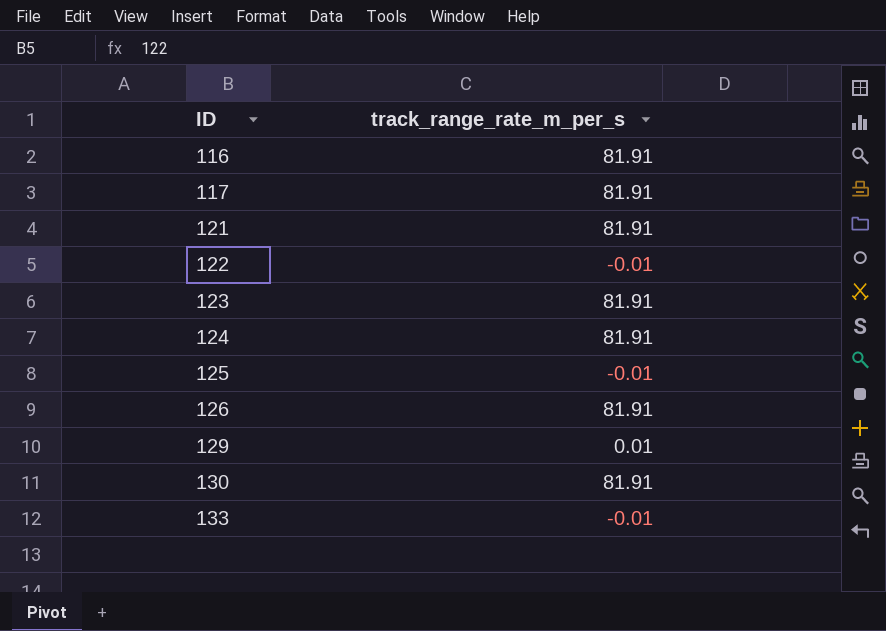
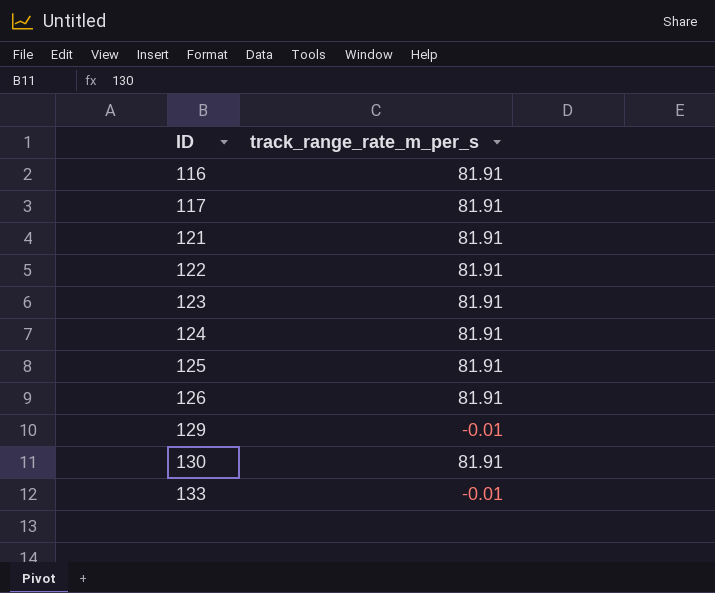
122 | track_range_rate_m_per_s: -0.01 -> 81.91
125 | track_range_rate_m_per_s: -0.01 -> 81.91
129 | track_range_rate_m_per_s: 0.01 -> -0.01

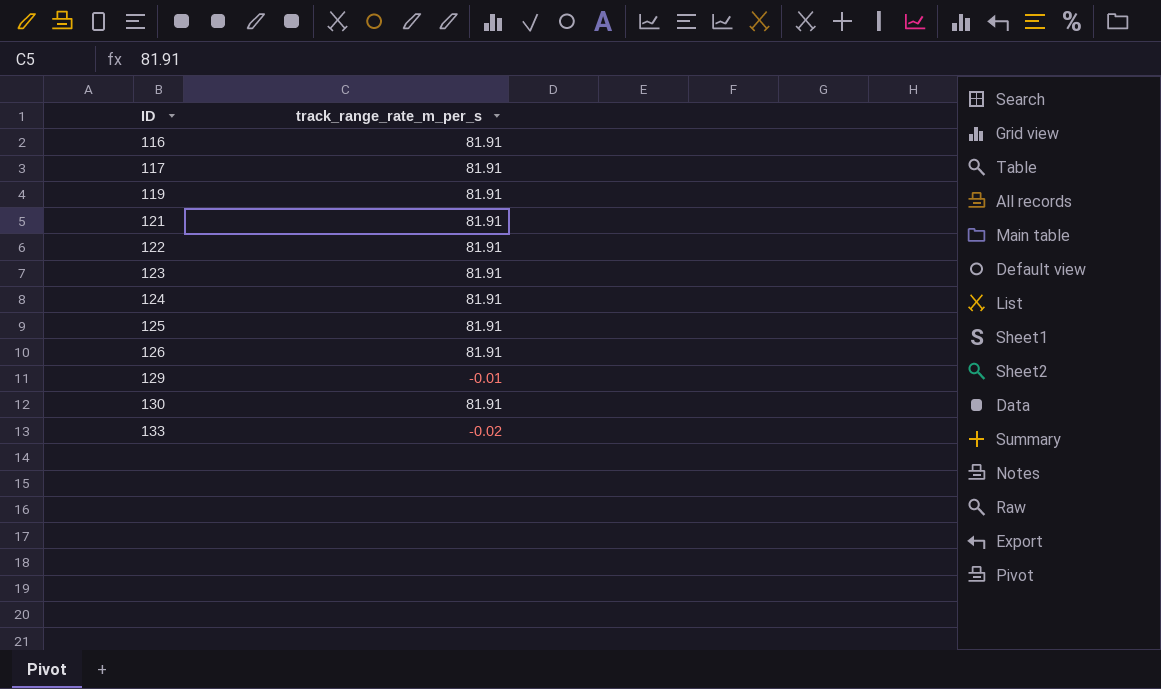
row 119: none -> 81.91
133 | track_range_rate_m_per_s: -0.01 -> -0.02

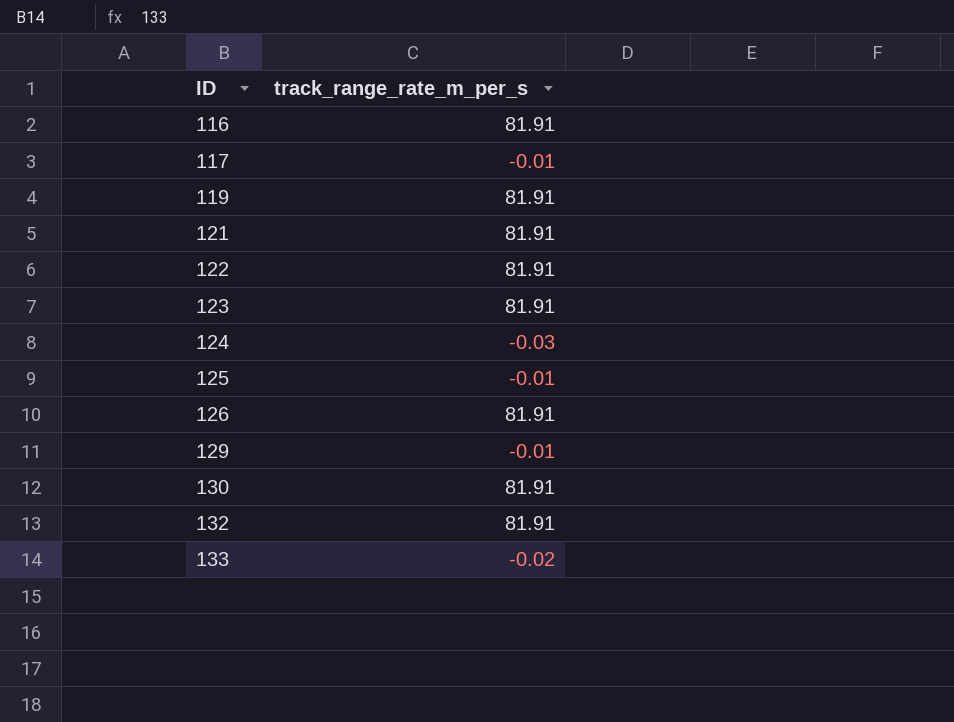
117 | track_range_rate_m_per_s: 81.91 -> -0.01
124 | track_range_rate_m_per_s: 81.91 -> -0.03
125 | track_range_rate_m_per_s: 81.91 -> -0.01
row 132: none -> 81.91

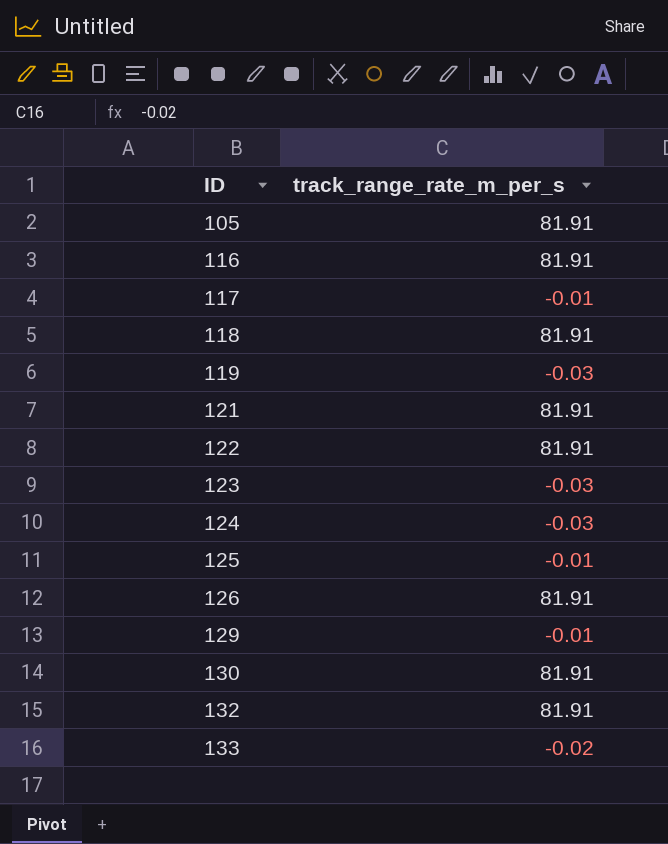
row 105: none -> 81.91
row 118: none -> 81.91
119 | track_range_rate_m_per_s: 81.91 -> -0.03
123 | track_range_rate_m_per_s: 81.91 -> -0.03

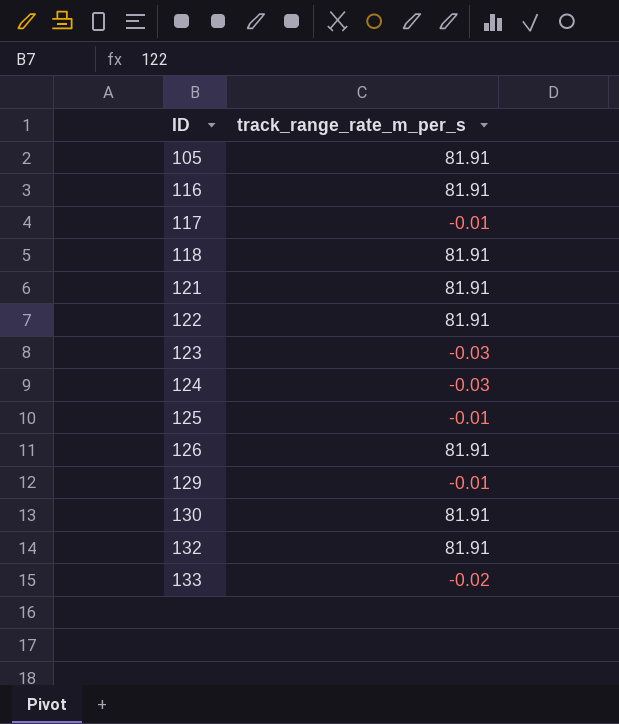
row 119: -0.03 -> none

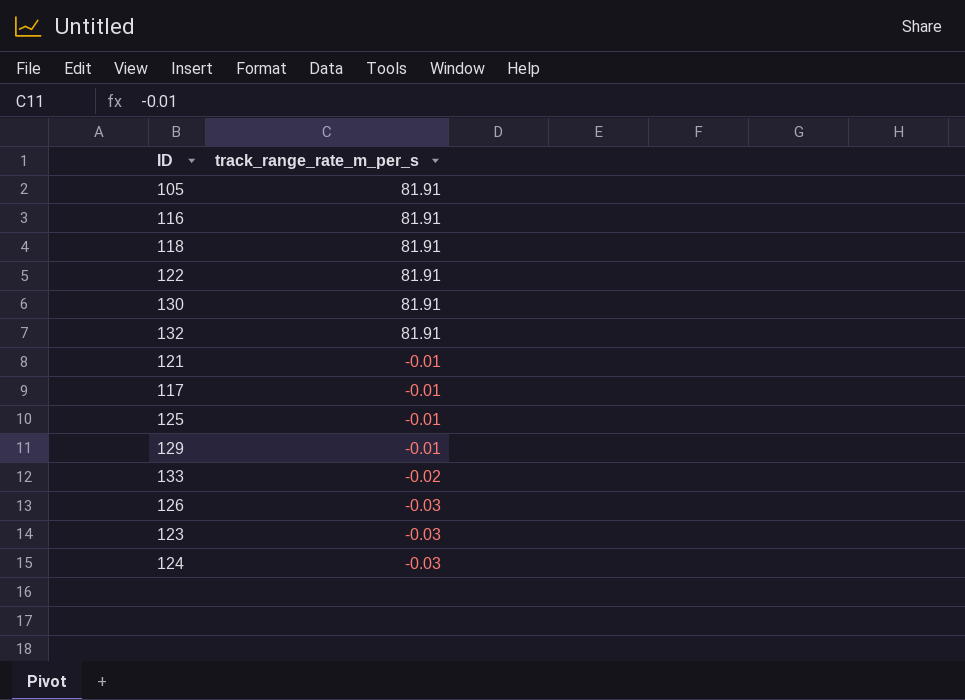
row order: ID ascending -> track_range_rate_m_per_s descending
121 | track_range_rate_m_per_s: 81.91 -> -0.01
126 | track_range_rate_m_per_s: 81.91 -> -0.03

